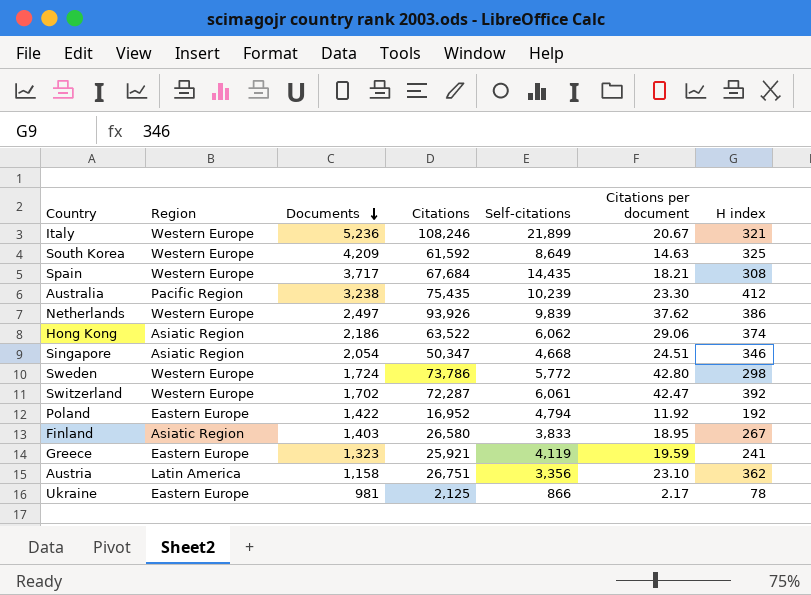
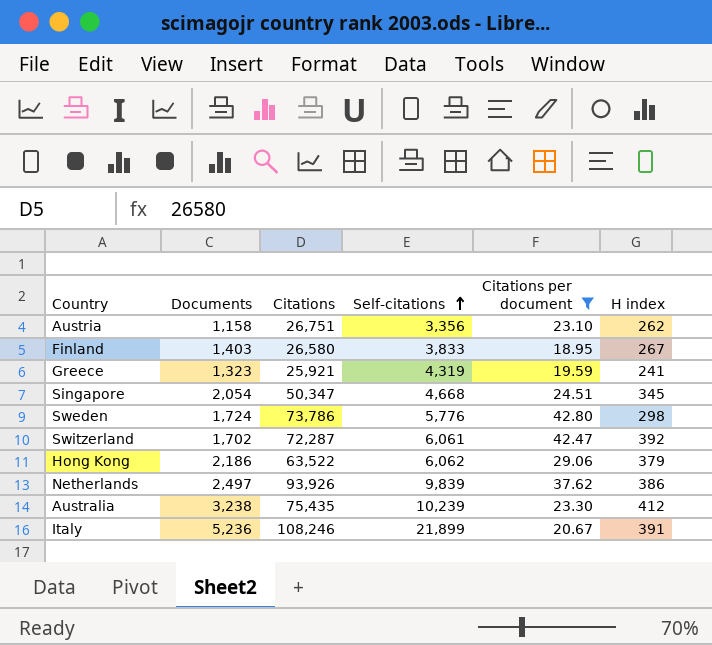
filter: none -> Citations per document >= 18.95
row order: Documents descending -> Self-citations ascending
column Region | position: 2 -> none
Austria | H index: 362 -> 262
Greece | Self-citations: 4,119 -> 4,319
Singapore | H index: 346 -> 345
Sweden | Self-citations: 5,772 -> 5,776
Hong Kong | H index: 374 -> 379
Italy | H index: 321 -> 391

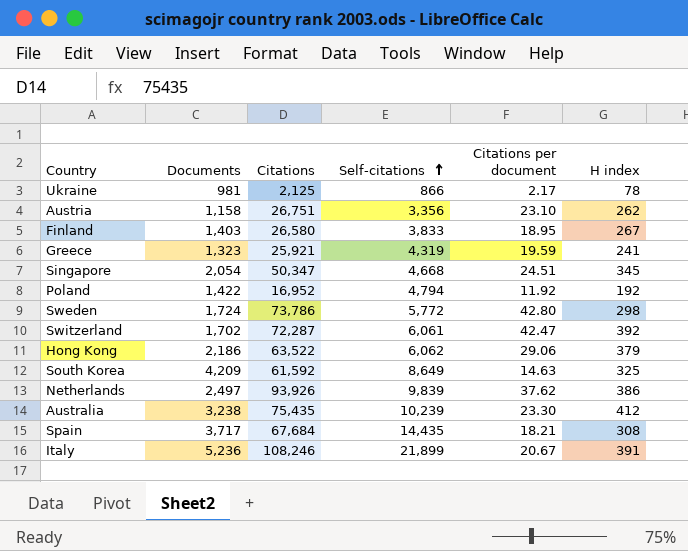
filter: Citations per document >= 18.95 -> none
Sweden | Self-citations: 5,776 -> 5,772

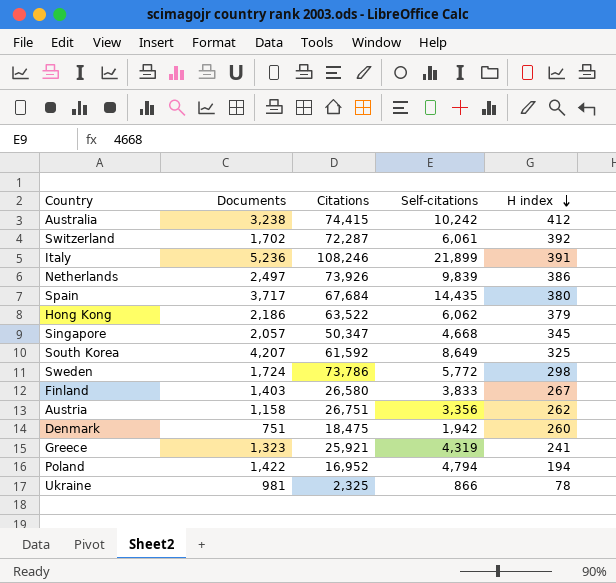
row order: Self-citations ascending -> H index descending
column Citations per document | formula: [Citations] / [Documents] -> none
Australia | Citations: 75,435 -> 74,415
Australia | Self-citations: 10,239 -> 10,242
Netherlands | Citations: 93,926 -> 73,926
Spain | H index: 308 -> 380
Singapore | Documents: 2,054 -> 2,057
South Korea | Documents: 4,209 -> 4,207
row Denmark: none -> 751 | 18,475 | 1,942 | 260
Poland | H index: 192 -> 194
Ukraine | Citations: 2,125 -> 2,325

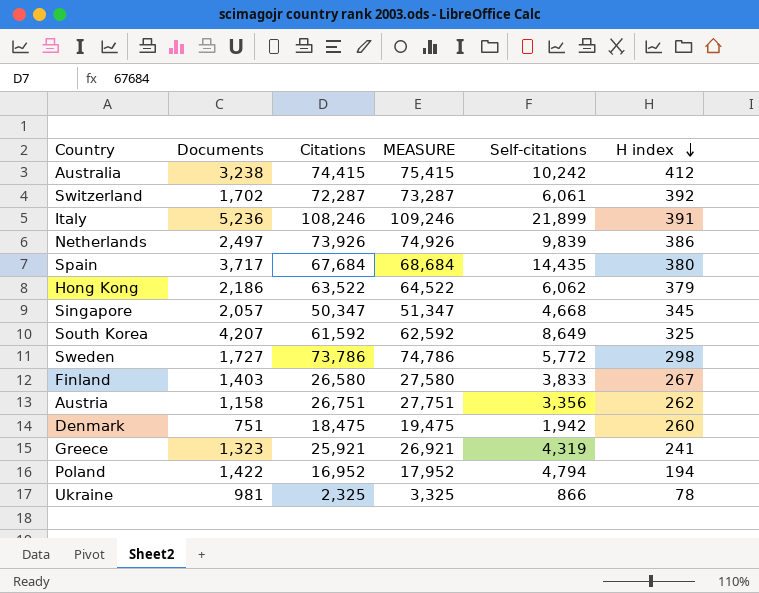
column MEASURE | formula: none -> [Citations] + 1000
Sweden | Documents: 1,724 -> 1,727

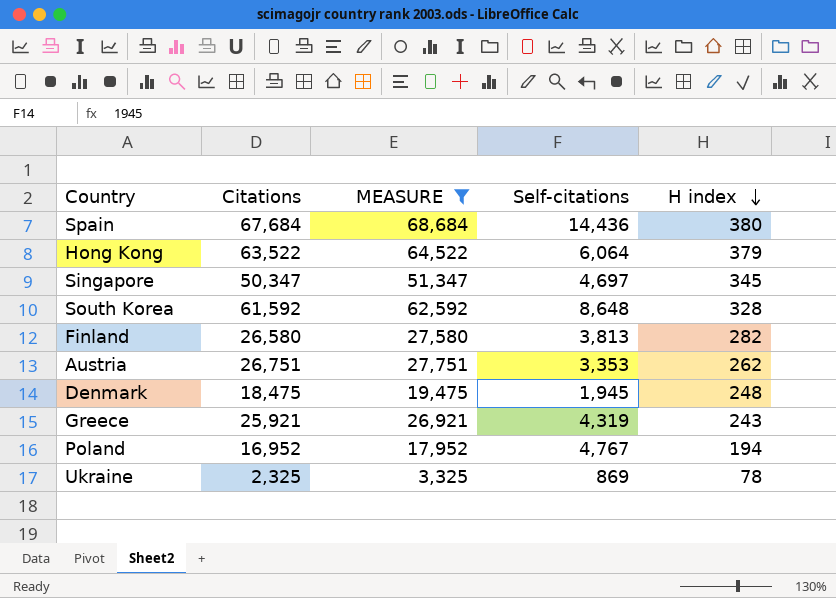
filter: none -> MEASURE <= 68,684
column Documents | position: 2 -> none
Spain | Self-citations: 14,435 -> 14,436
Hong Kong | Self-citations: 6,062 -> 6,064
Singapore | Self-citations: 4,668 -> 4,697
South Korea | Self-citations: 8,649 -> 8,648
South Korea | H index: 325 -> 328
Finland | Self-citations: 3,833 -> 3,813
Finland | H index: 267 -> 282
Austria | Self-citations: 3,356 -> 3,353
Denmark | Self-citations: 1,942 -> 1,945
Denmark | H index: 260 -> 248
Greece | H index: 241 -> 243
Poland | Self-citations: 4,794 -> 4,767
Ukraine | Self-citations: 866 -> 869

